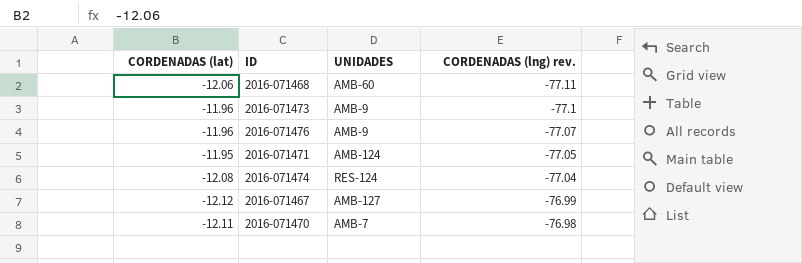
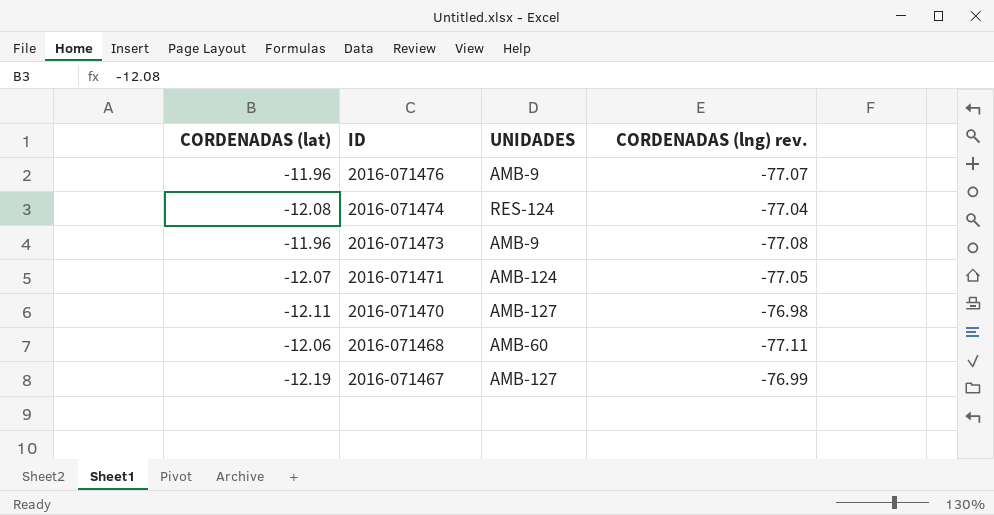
row order: CORDENADAS (lng) rev. ascending -> ID descending
2016-071473 | CORDENADAS (lng) rev.: -77.1 -> -77.08
2016-071471 | CORDENADAS (lat): -11.95 -> -12.07
2016-071470 | UNIDADES: AMB-7 -> AMB-127
2016-071467 | CORDENADAS (lat): -12.12 -> -12.19

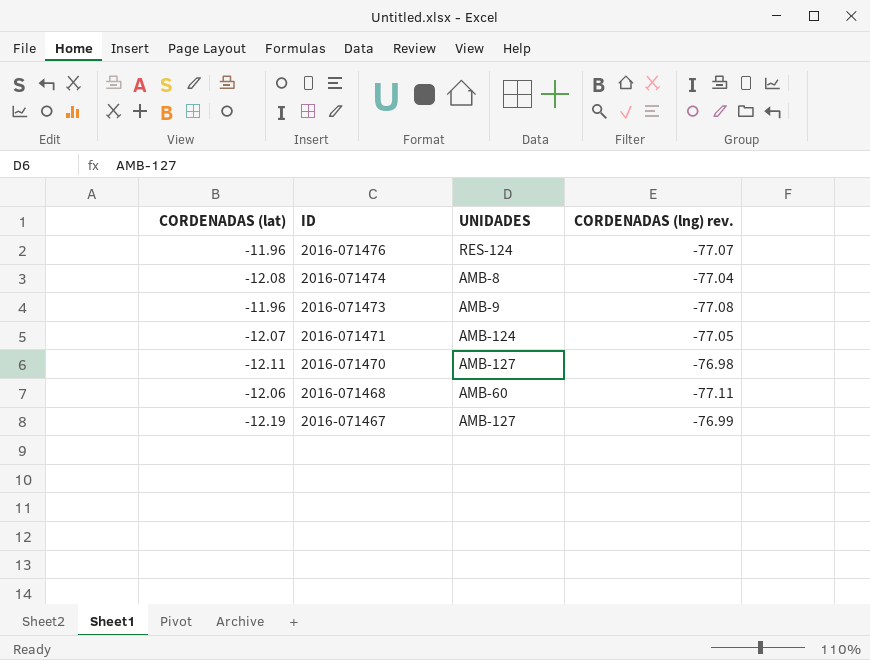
2016-071476 | UNIDADES: AMB-9 -> RES-124
2016-071474 | UNIDADES: RES-124 -> AMB-8

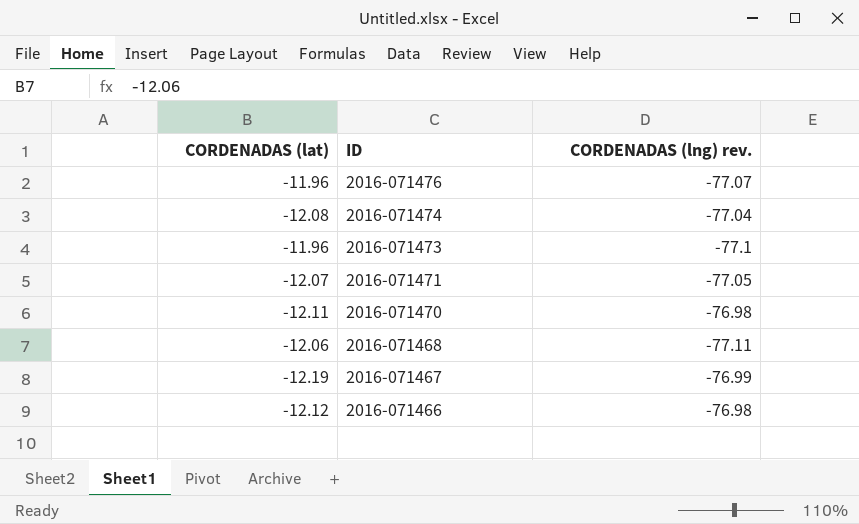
column UNIDADES | position: 3 -> none
2016-071473 | CORDENADAS (lng) rev.: -77.08 -> -77.1
row 2016-071466: none -> -12.12 | -76.98

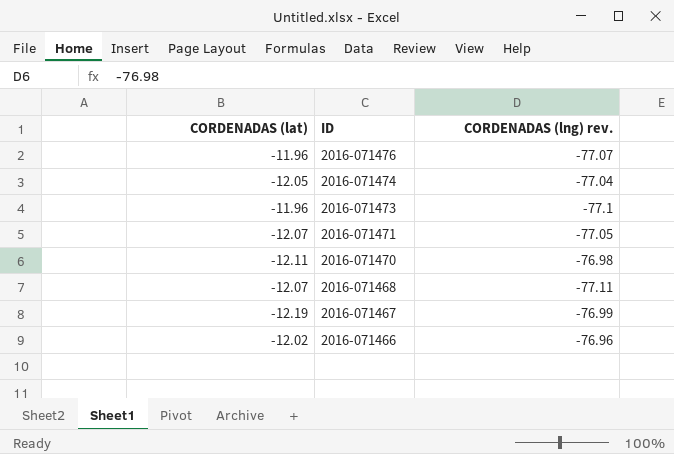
2016-071474 | CORDENADAS (lat): -12.08 -> -12.05
2016-071468 | CORDENADAS (lat): -12.06 -> -12.07
2016-071466 | CORDENADAS (lat): -12.12 -> -12.02
2016-071466 | CORDENADAS (lng) rev.: -76.98 -> -76.96

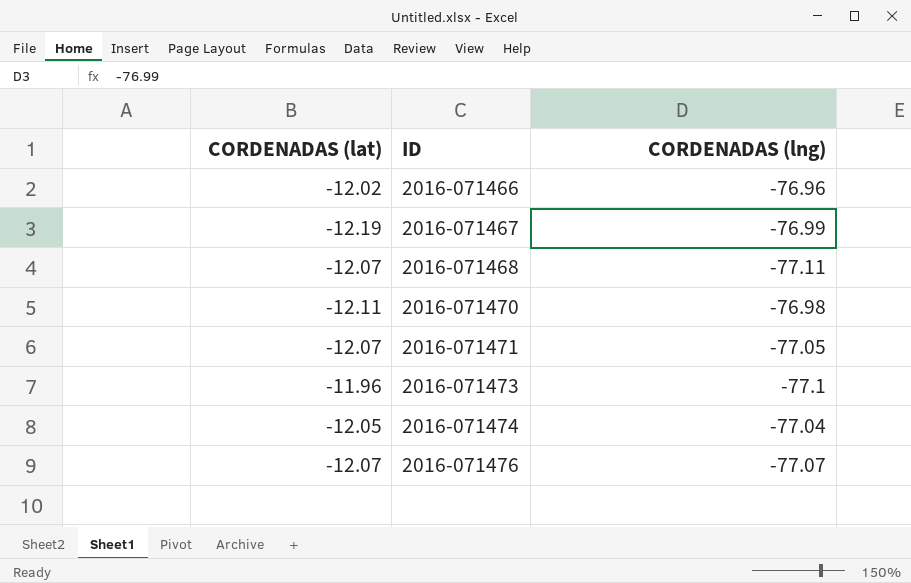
row order: ID descending -> ID ascending
column name: CORDENADAS (lng) rev. -> CORDENADAS (lng)
2016-071476 | CORDENADAS (lat): -11.96 -> -12.07

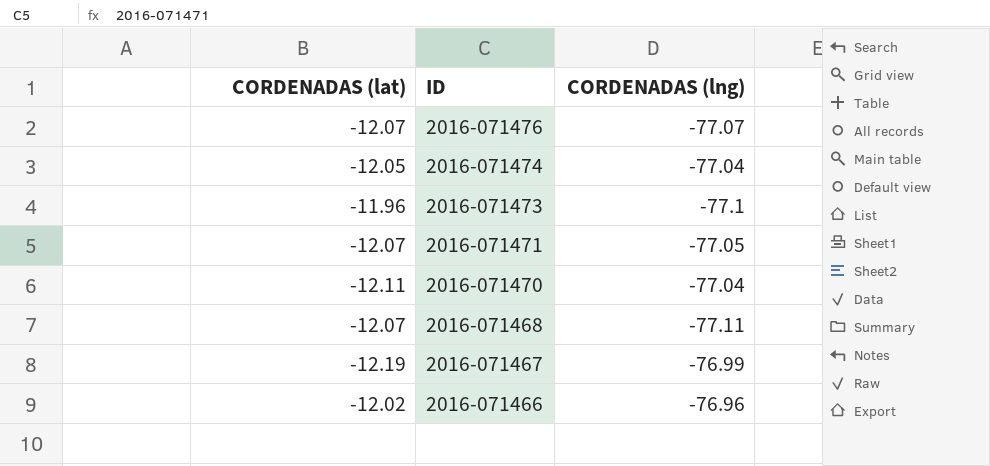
row order: ID ascending -> ID descending
2016-071470 | CORDENADAS (lng): -76.98 -> -77.04

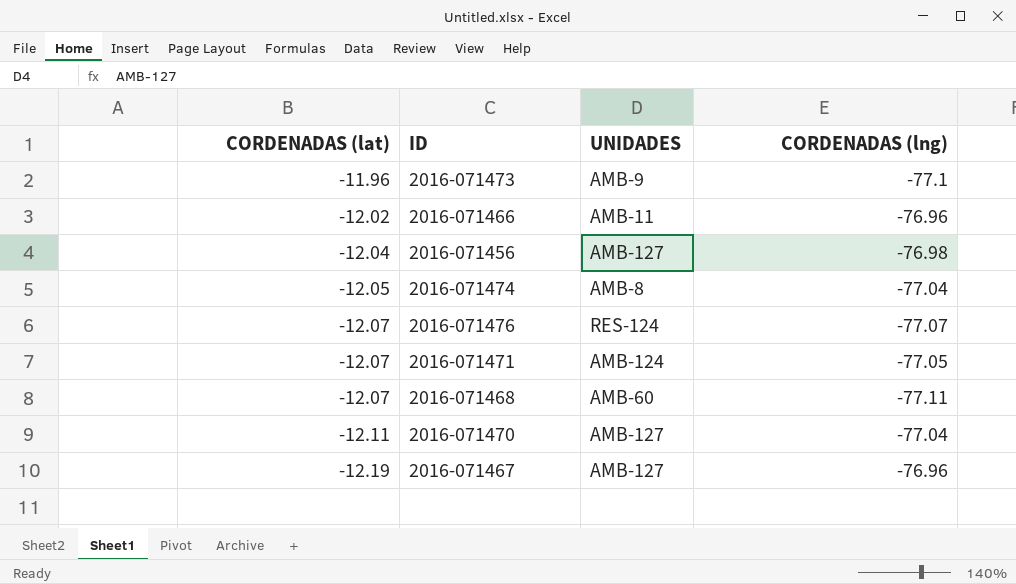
row order: ID descending -> CORDENADAS (lat) descending
column UNIDADES | position: none -> 3
row 2016-071456: none -> -12.04 | AMB-127 | -76.98
2016-071467 | CORDENADAS (lng): -76.99 -> -76.96

